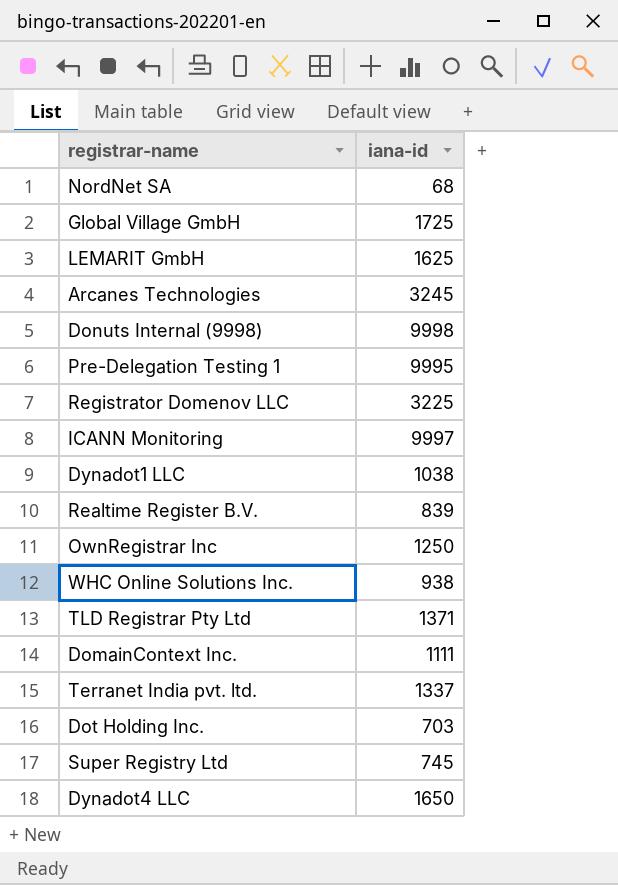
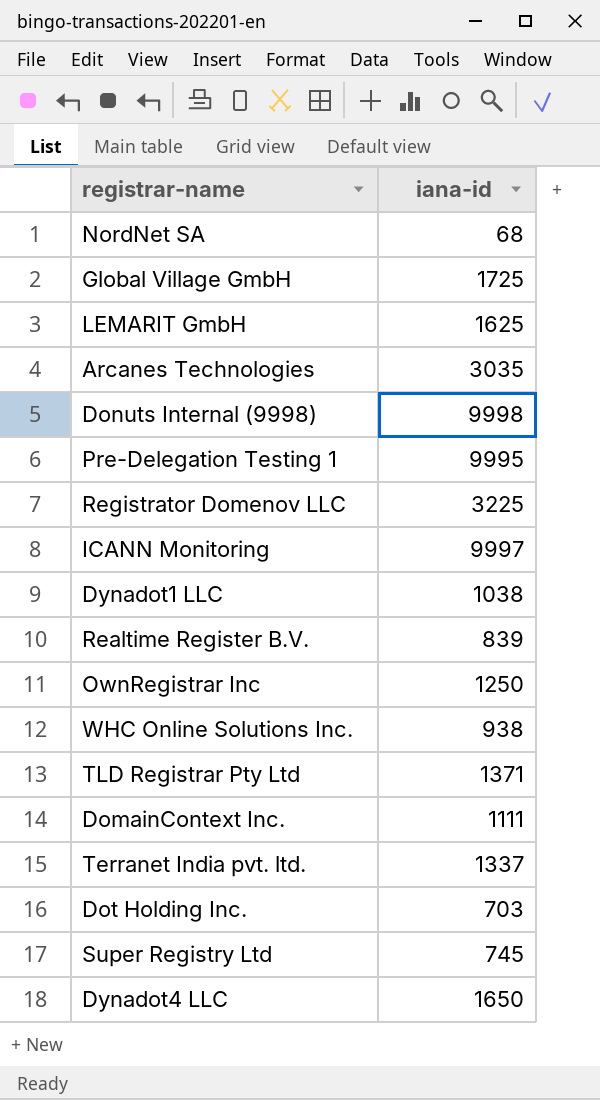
Arcanes Technologies | iana-id: 3245 -> 3035

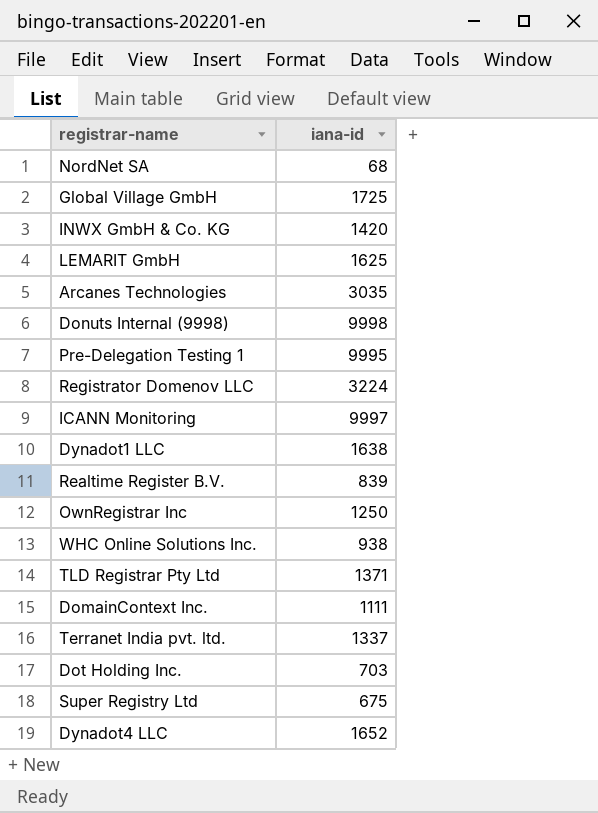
row INWX GmbH & Co. KG: none -> 1420
Registrator Domenov LLC | iana-id: 3225 -> 3224
Dynadot1 LLC | iana-id: 1038 -> 1638
Super Registry Ltd | iana-id: 745 -> 675
Dynadot4 LLC | iana-id: 1650 -> 1652

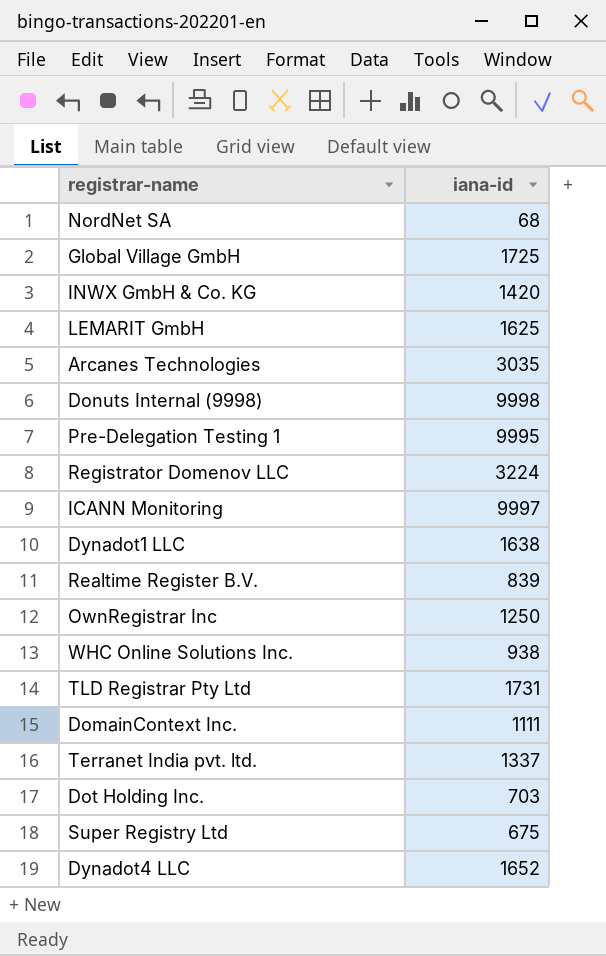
TLD Registrar Pty Ltd | iana-id: 1371 -> 1731

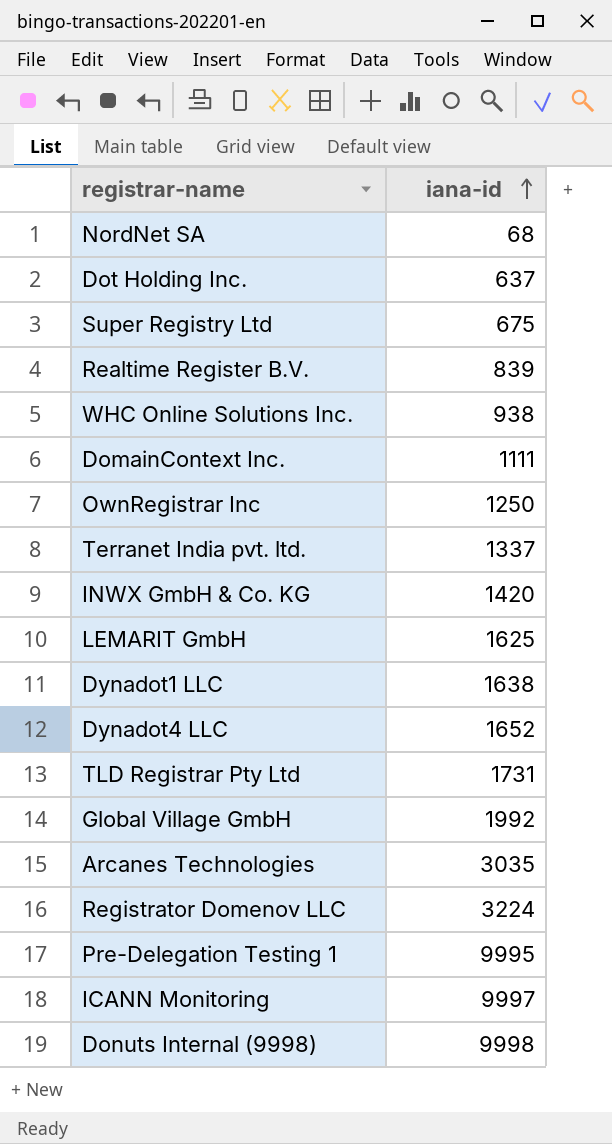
row order: none -> iana-id ascending
Dot Holding Inc. | iana-id: 703 -> 637
Global Village GmbH | iana-id: 1725 -> 1992

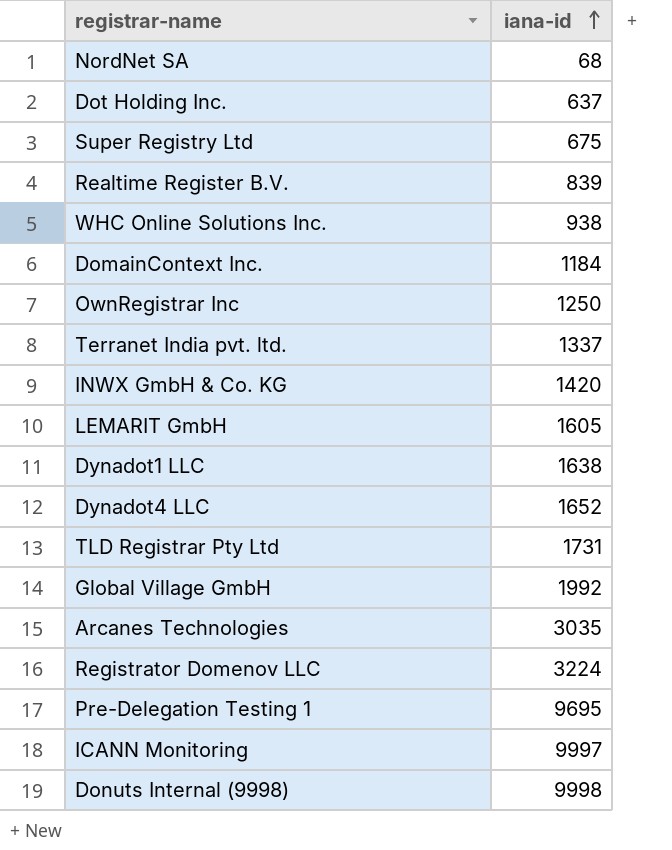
DomainContext Inc. | iana-id: 1111 -> 1184
LEMARIT GmbH | iana-id: 1625 -> 1605
Pre-Delegation Testing 1 | iana-id: 9995 -> 9695

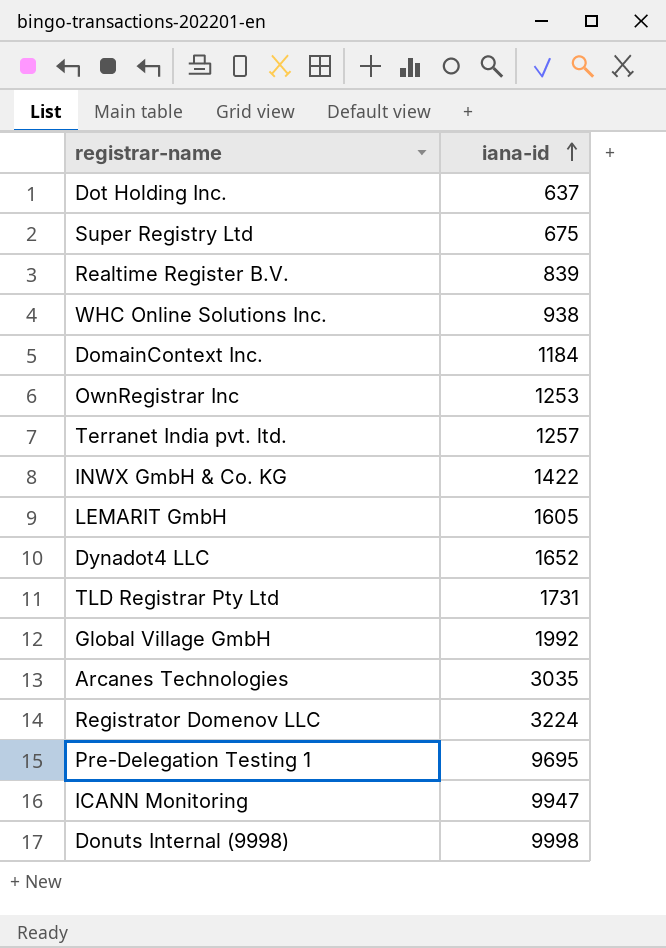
row NordNet SA: 68 -> none
row Dynadot1 LLC: 1638 -> none
OwnRegistrar Inc | iana-id: 1250 -> 1253
Terranet India pvt. ltd. | iana-id: 1337 -> 1257
INWX GmbH & Co. KG | iana-id: 1420 -> 1422
ICANN Monitoring | iana-id: 9997 -> 9947

